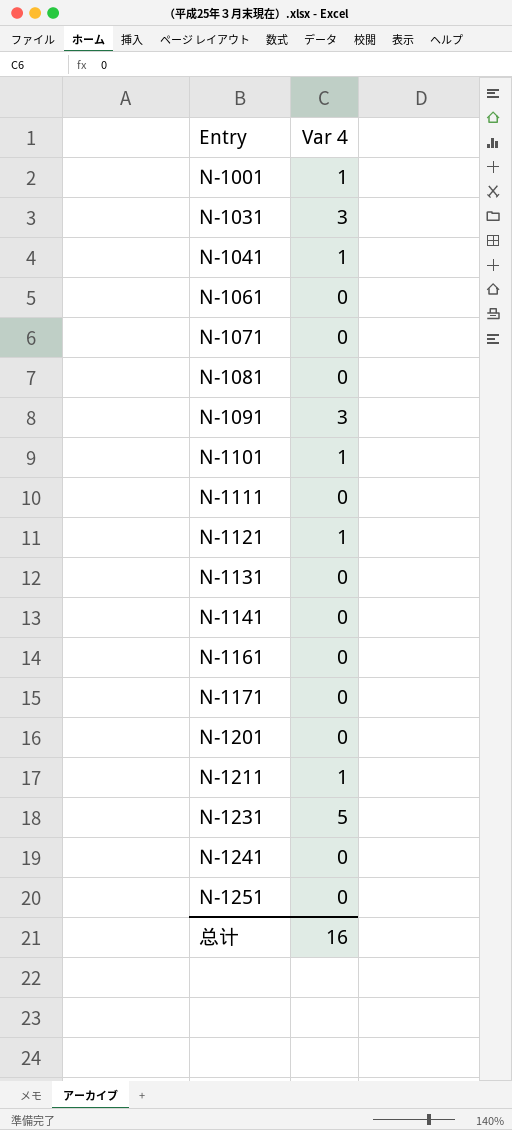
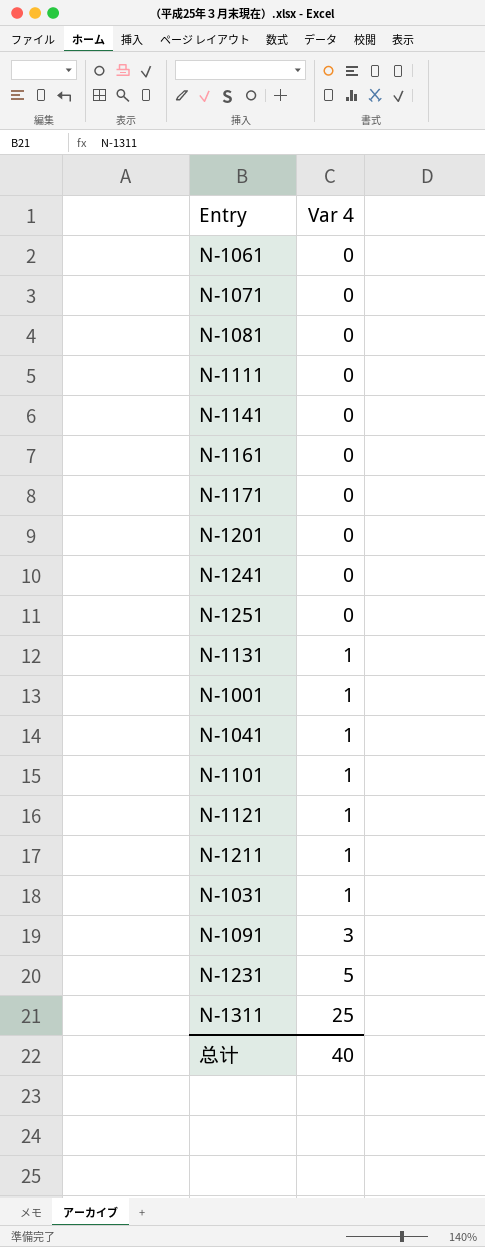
row order: Entry ascending -> Var 4 ascending
N-1131 | Var 4: 0 -> 1
N-1031 | Var 4: 3 -> 1
row N-1311: none -> 25
总计 | Var 4: 16 -> 40

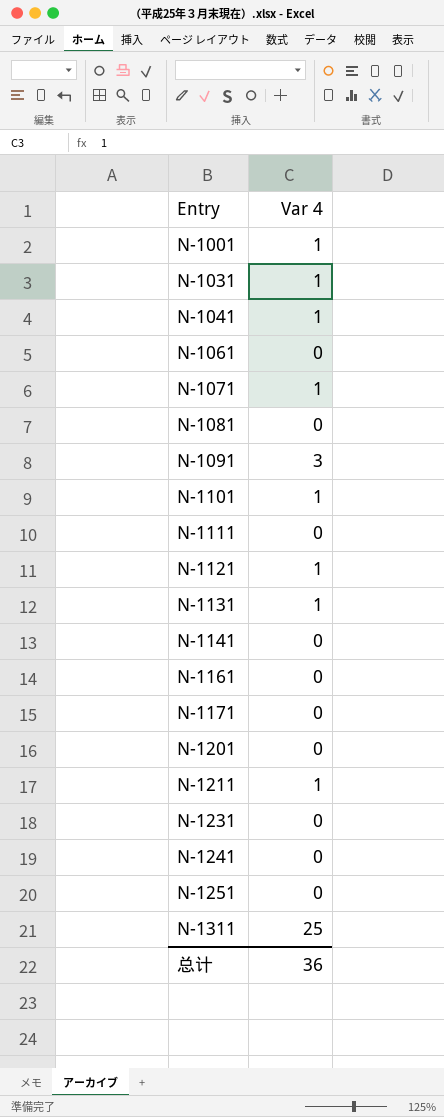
row order: Var 4 ascending -> Entry ascending
N-1071 | Var 4: 0 -> 1
N-1231 | Var 4: 5 -> 0
总计 | Var 4: 40 -> 36

